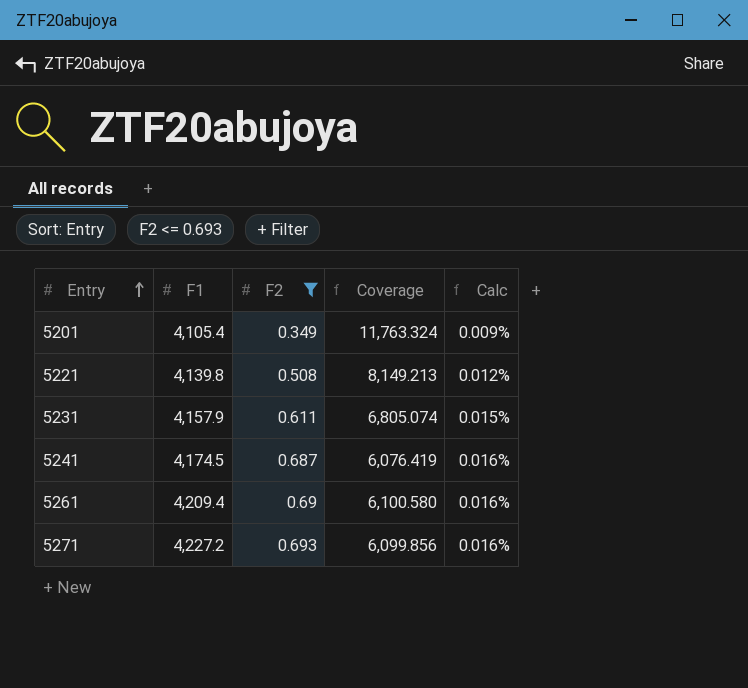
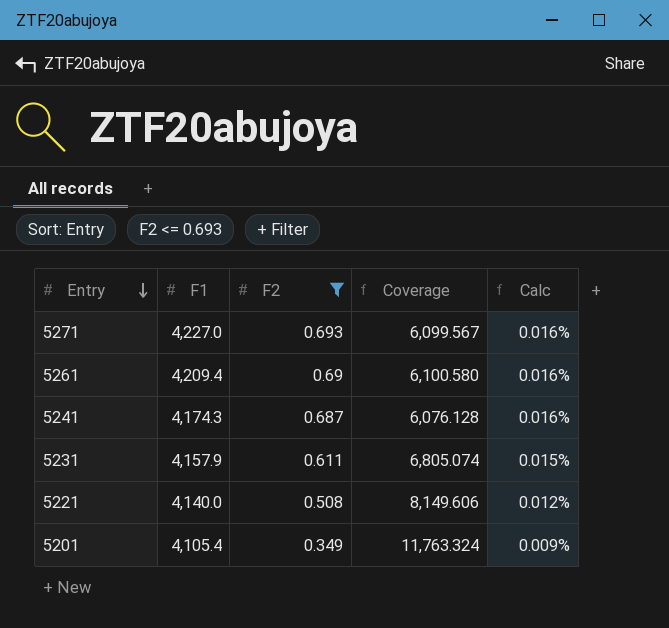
row order: Entry ascending -> Entry descending
5271 | F1: 4,227.2 -> 4,227.0
5271 | Coverage: 6,099.856 -> 6,099.567
5241 | F1: 4,174.5 -> 4,174.3
5241 | Coverage: 6,076.419 -> 6,076.128
5221 | F1: 4,139.8 -> 4,140.0
5221 | Coverage: 8,149.213 -> 8,149.606

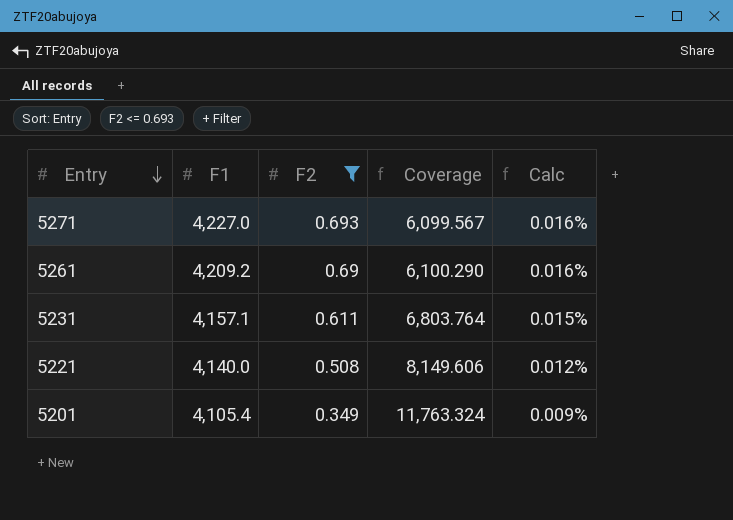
row 5241: 4,174.3 | 0.687 | 6,076.128 | 0.016% -> none
5261 | F1: 4,209.4 -> 4,209.2
5261 | Coverage: 6,100.580 -> 6,100.290
5231 | F1: 4,157.9 -> 4,157.1
5231 | Coverage: 6,805.074 -> 6,803.764

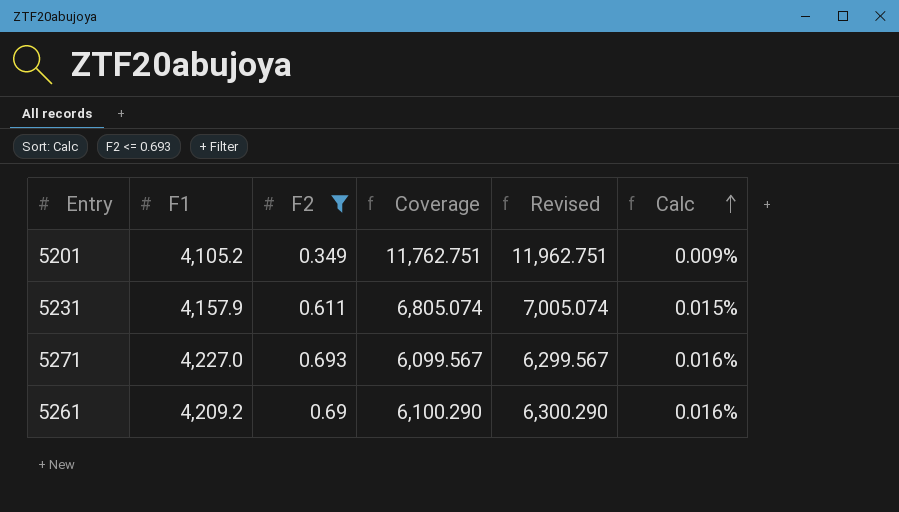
row order: Entry descending -> Calc ascending
column Revised | formula: none -> [Coverage] + 200
row 5221: 4,140.0 | 0.508 | 8,149.606 | 0.012% -> none
5201 | F1: 4,105.4 -> 4,105.2
5201 | Coverage: 11,763.324 -> 11,762.751
5231 | F1: 4,157.1 -> 4,157.9
5231 | Coverage: 6,803.764 -> 6,805.074

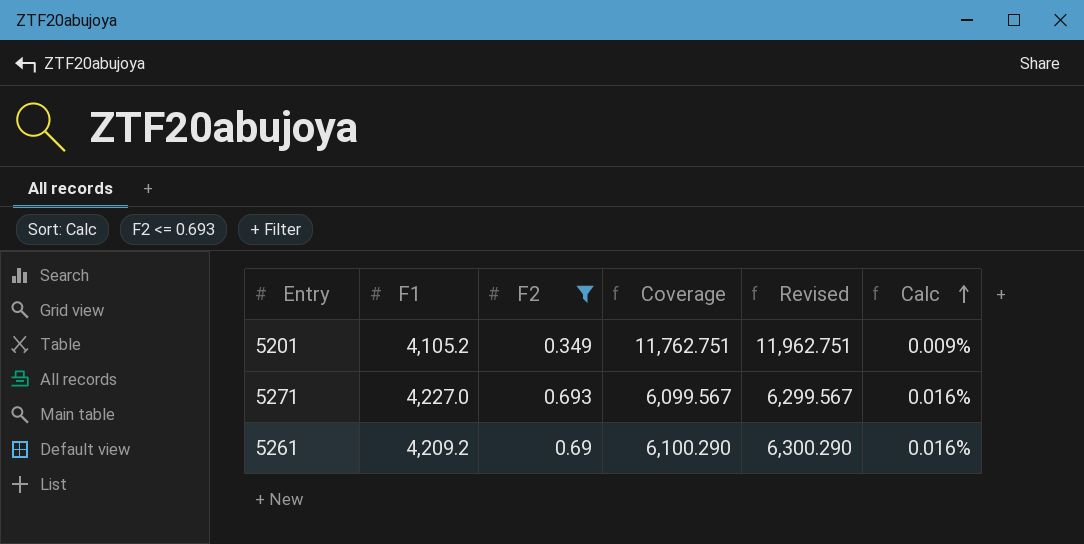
row 5231: 4,157.9 | 0.611 | 6,805.074 | 7,005.074 | 0.015% -> none

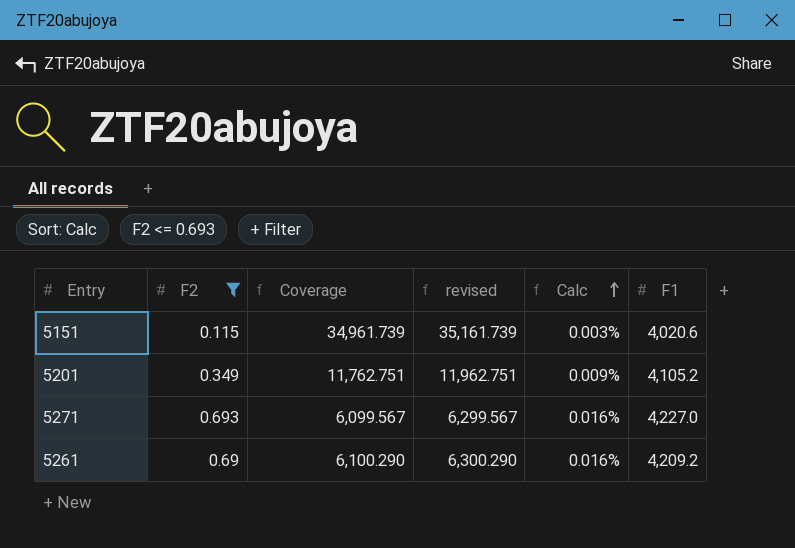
column name: Revised -> revised
column F1 | position: 2 -> 6
row 5151: none -> 0.115 | 34,961.739 | 35,161.739 | 0.003% | 4,020.6

